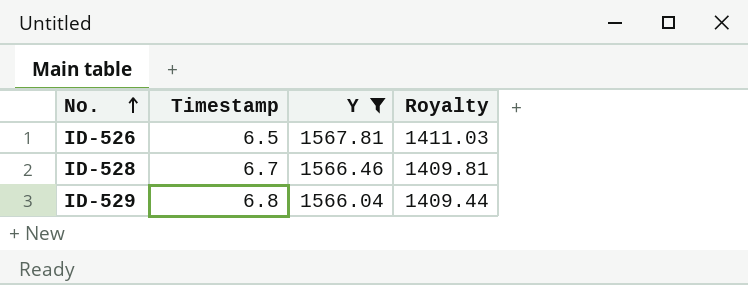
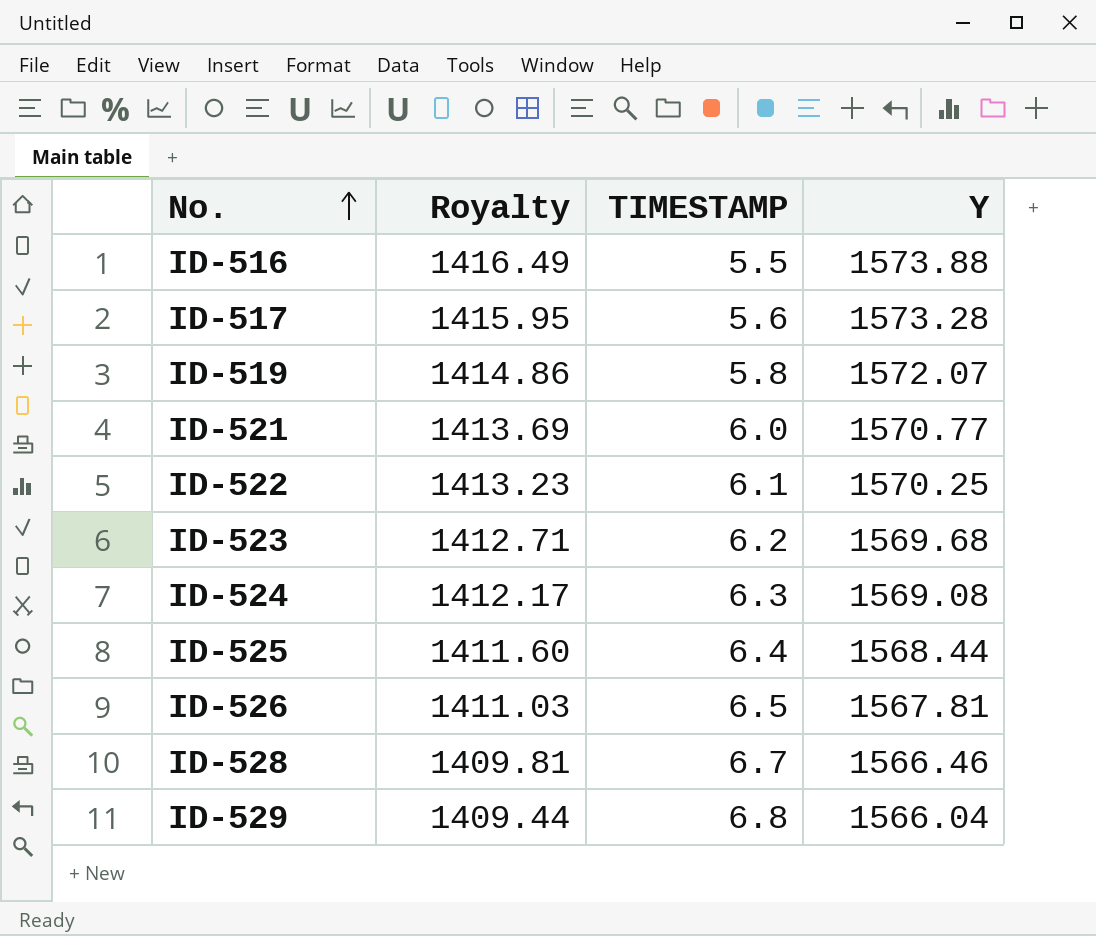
filter: Y <= 1567.81 -> none
column Royalty | position: 4 -> 2
column name: Timestamp -> TIMESTAMP

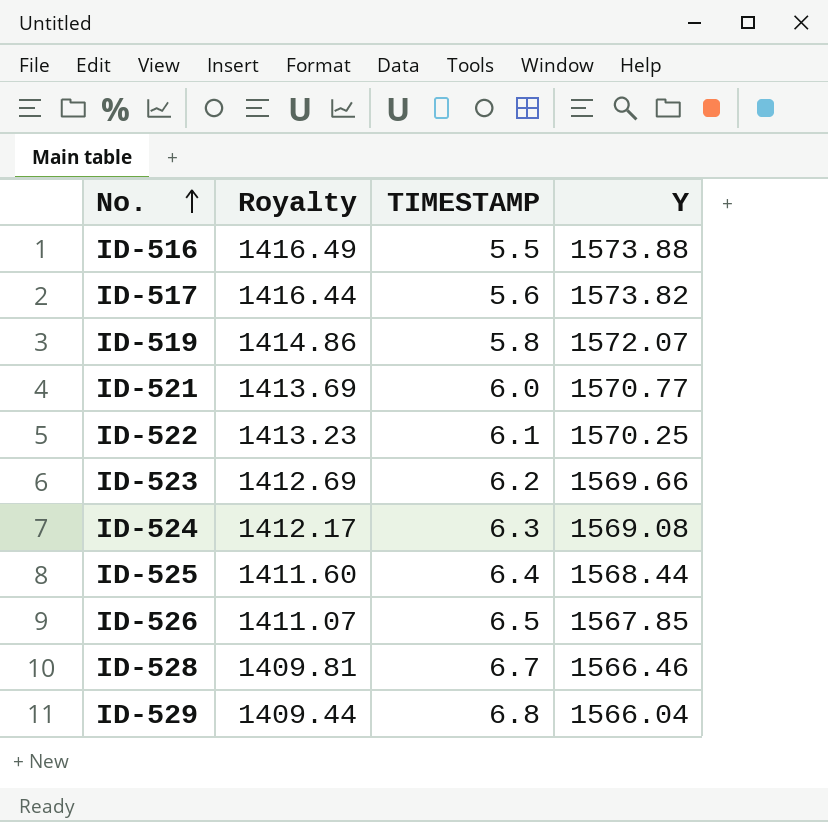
ID-517 | Royalty: 1415.95 -> 1416.44
ID-517 | Y: 1573.28 -> 1573.82
ID-523 | Royalty: 1412.71 -> 1412.69
ID-523 | Y: 1569.68 -> 1569.66
ID-526 | Royalty: 1411.03 -> 1411.07
ID-526 | Y: 1567.81 -> 1567.85

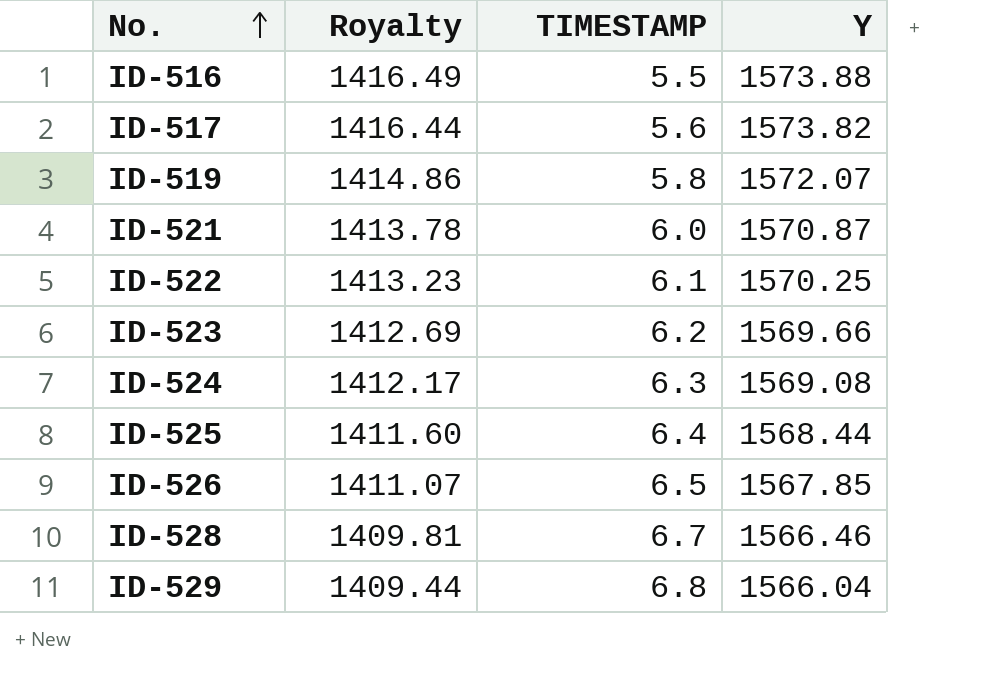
ID-521 | Royalty: 1413.69 -> 1413.78
ID-521 | Y: 1570.77 -> 1570.87

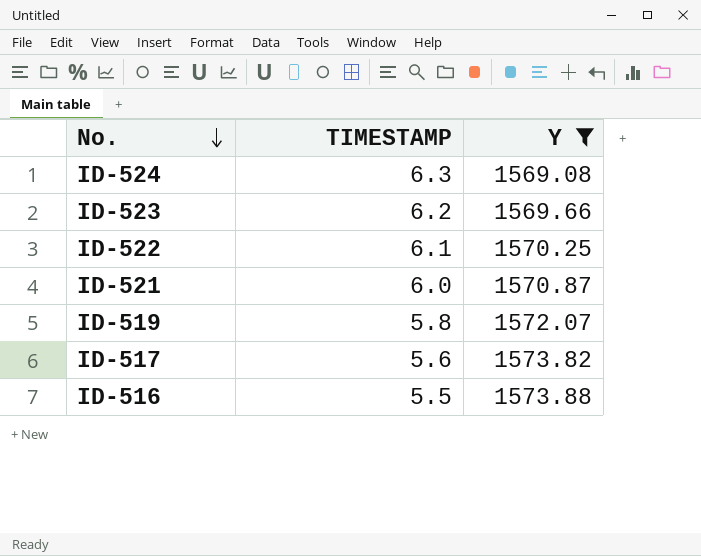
filter: none -> Y >= 1569.08
row order: No. ascending -> No. descending
column Royalty | formula: [Y] * 0.9 -> none

